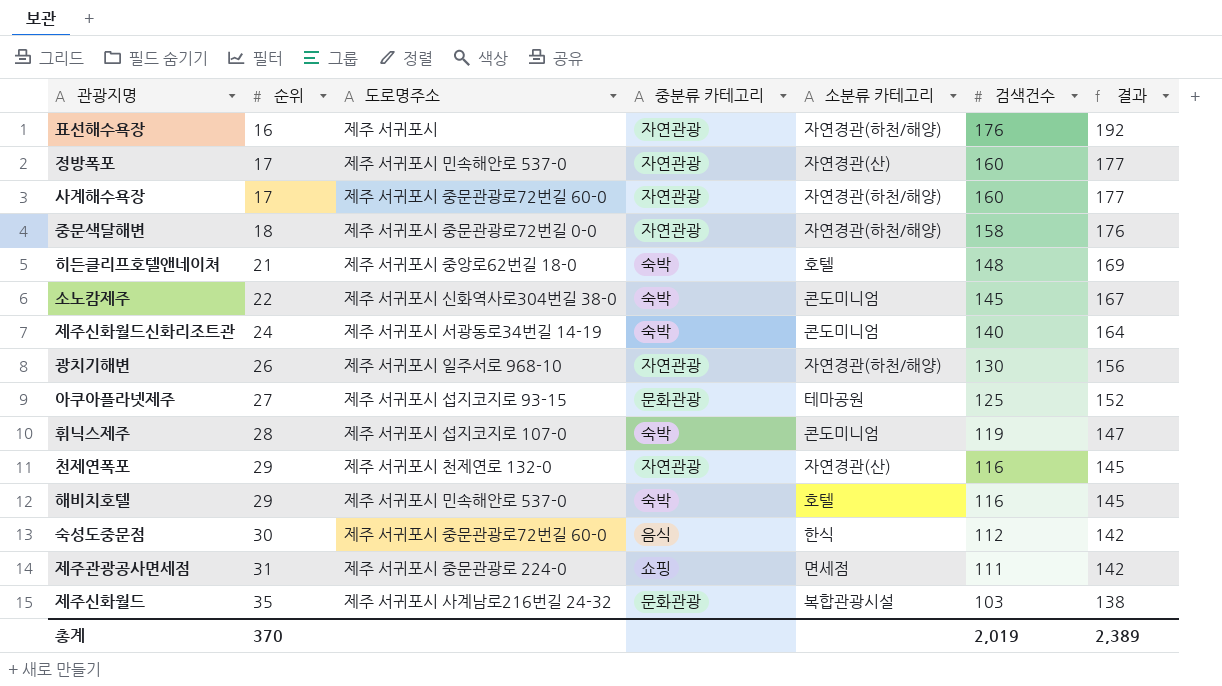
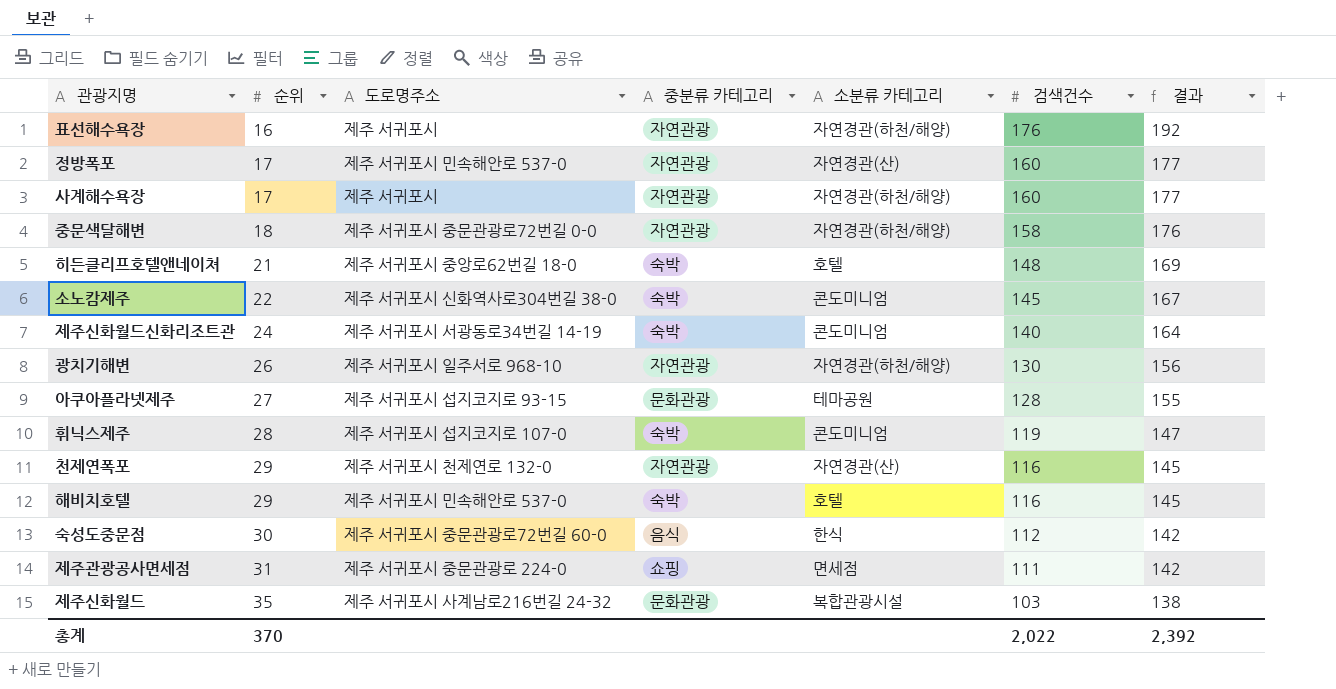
사계해수욕장 | 도로명주소: 제주 서귀포시 중문관광로72번길 60-0 -> 제주 서귀포시
아쿠아플라넷제주 | 검색건수: 125 -> 128
아쿠아플라넷제주 | 결과: 152 -> 155
총계 | 검색건수: 2,019 -> 2,022
총계 | 결과: 2,389 -> 2,392

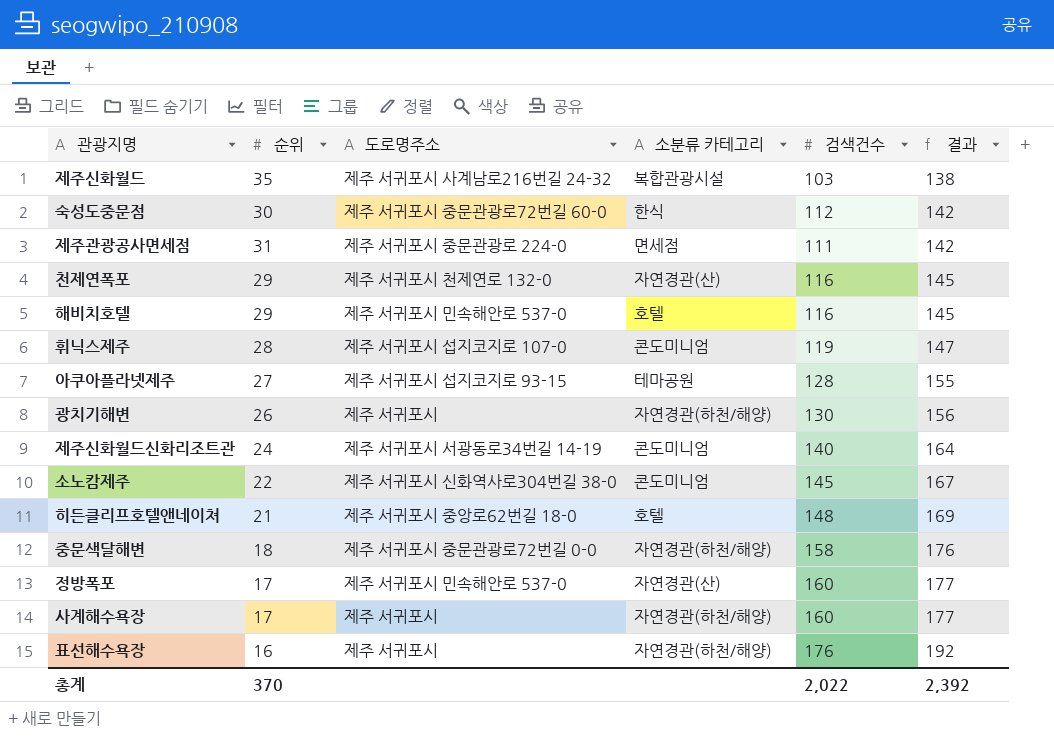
row order: 순위 ascending -> 결과 ascending
column 중분류 카테고리 | position: 4 -> none
광치기해변 | 도로명주소: 제주 서귀포시 일주서로 968-10 -> 제주 서귀포시

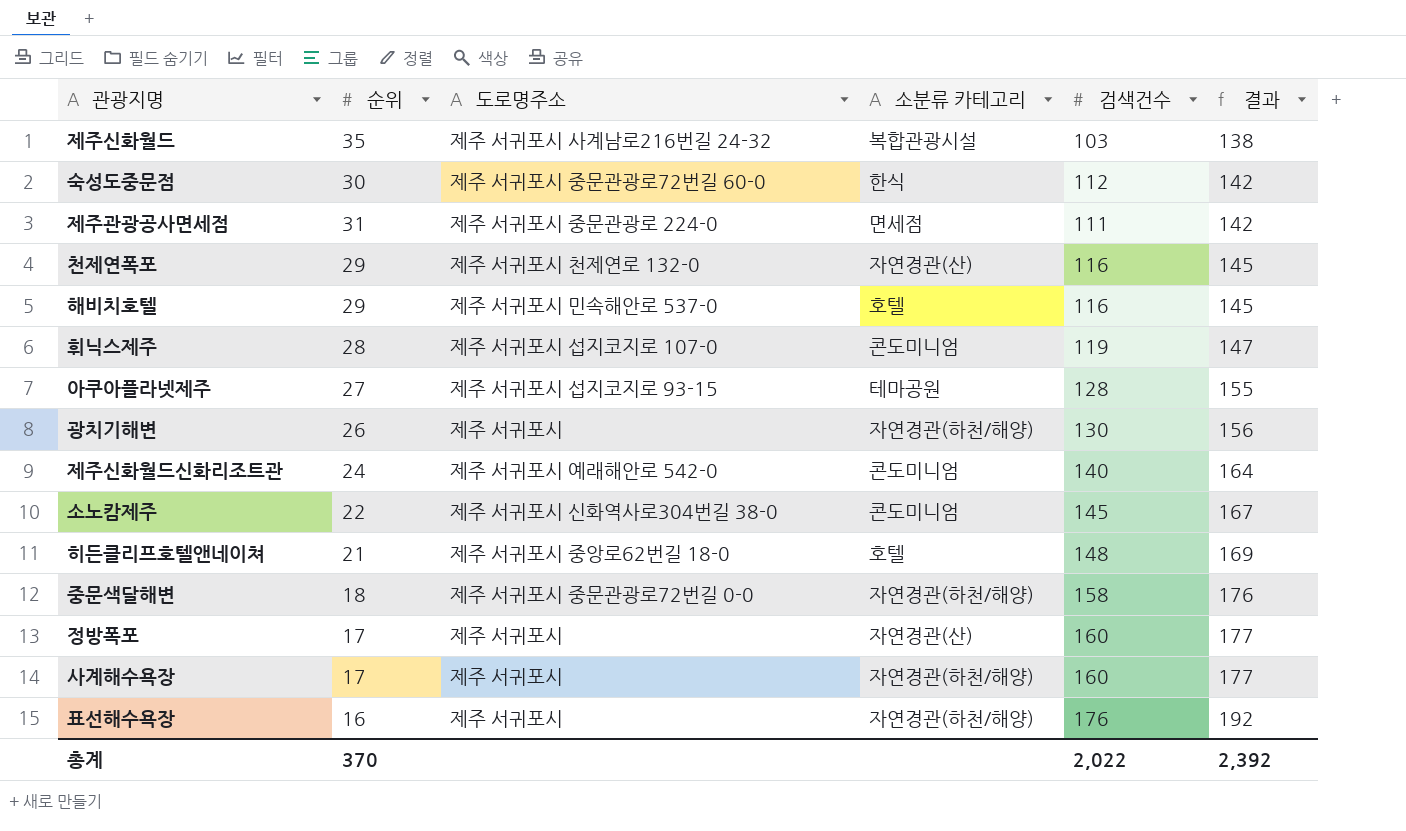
제주신화월드신화리조트관 | 도로명주소: 제주 서귀포시 서광동로34번길 14-19 -> 제주 서귀포시 예래해안로 542-0
정방폭포 | 도로명주소: 제주 서귀포시 민속해안로 537-0 -> 제주 서귀포시

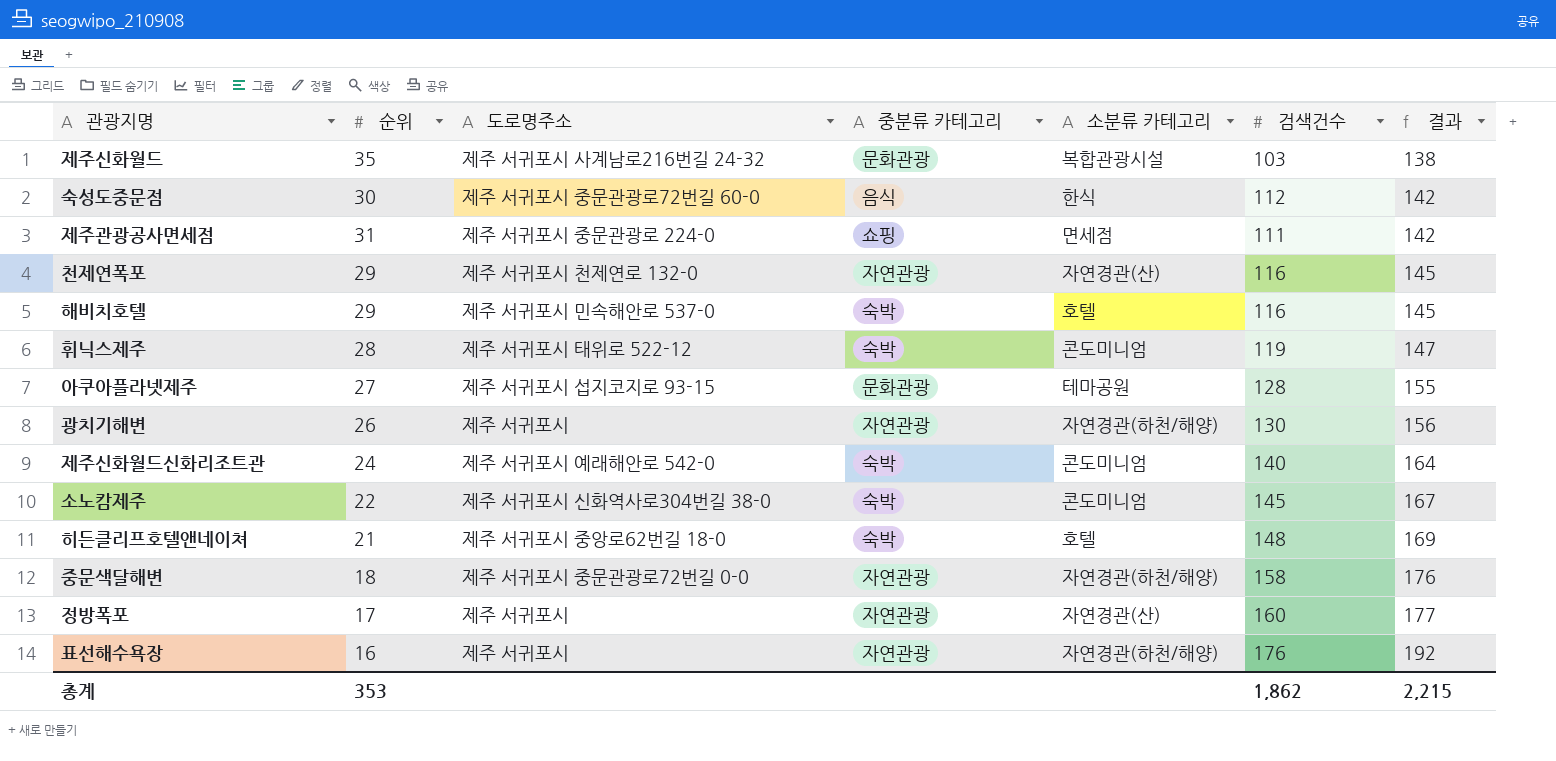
column 중분류 카테고리 | position: none -> 4
row 사계해수욕장: 17 | 제주 서귀포시 | 자연경관(하천/해양) | 160 | 177 -> none
휘닉스제주 | 도로명주소: 제주 서귀포시 섭지코지로 107-0 -> 제주 서귀포시 태위로 522-12
총계 | 순위: 370 -> 353
총계 | 검색건수: 2,022 -> 1,862
총계 | 결과: 2,392 -> 2,215

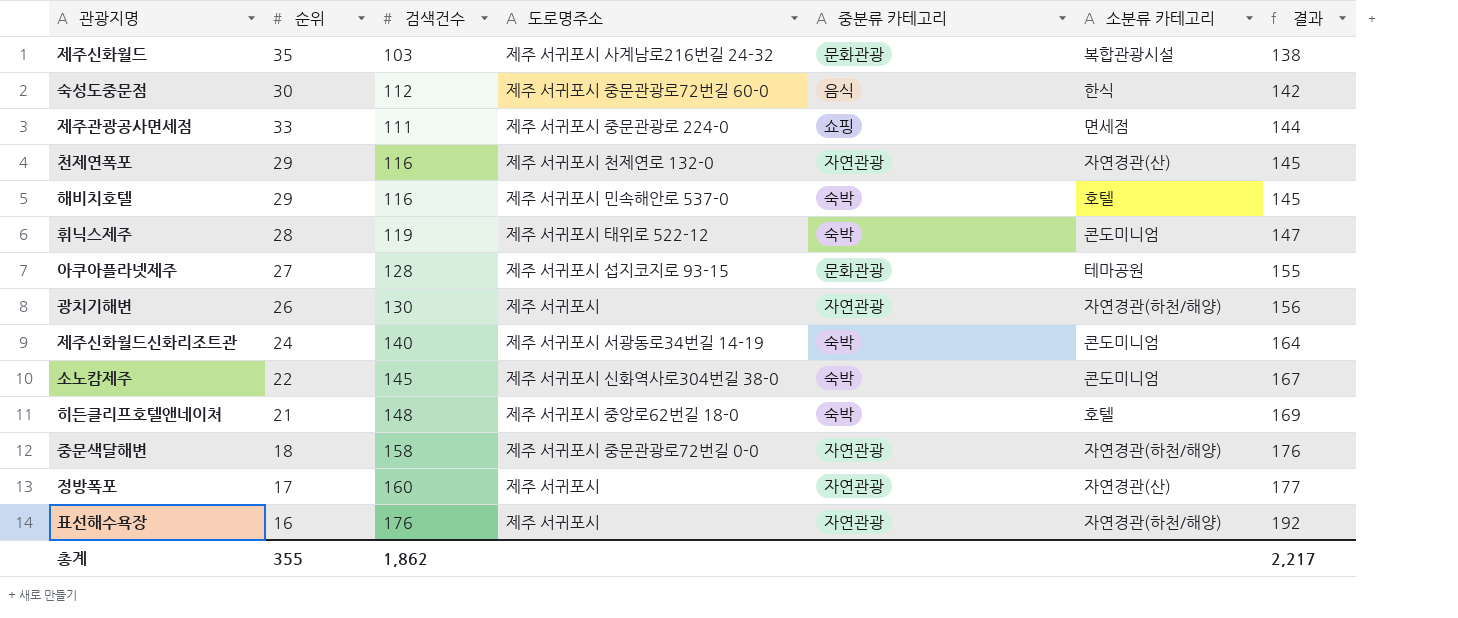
column 검색건수 | position: 6 -> 3
제주관광공사면세점 | 순위: 31 -> 33
제주관광공사면세점 | 결과: 142 -> 144
제주신화월드신화리조트관 | 도로명주소: 제주 서귀포시 예래해안로 542-0 -> 제주 서귀포시 서광동로34번길 14-19
총계 | 순위: 353 -> 355
총계 | 결과: 2,215 -> 2,217

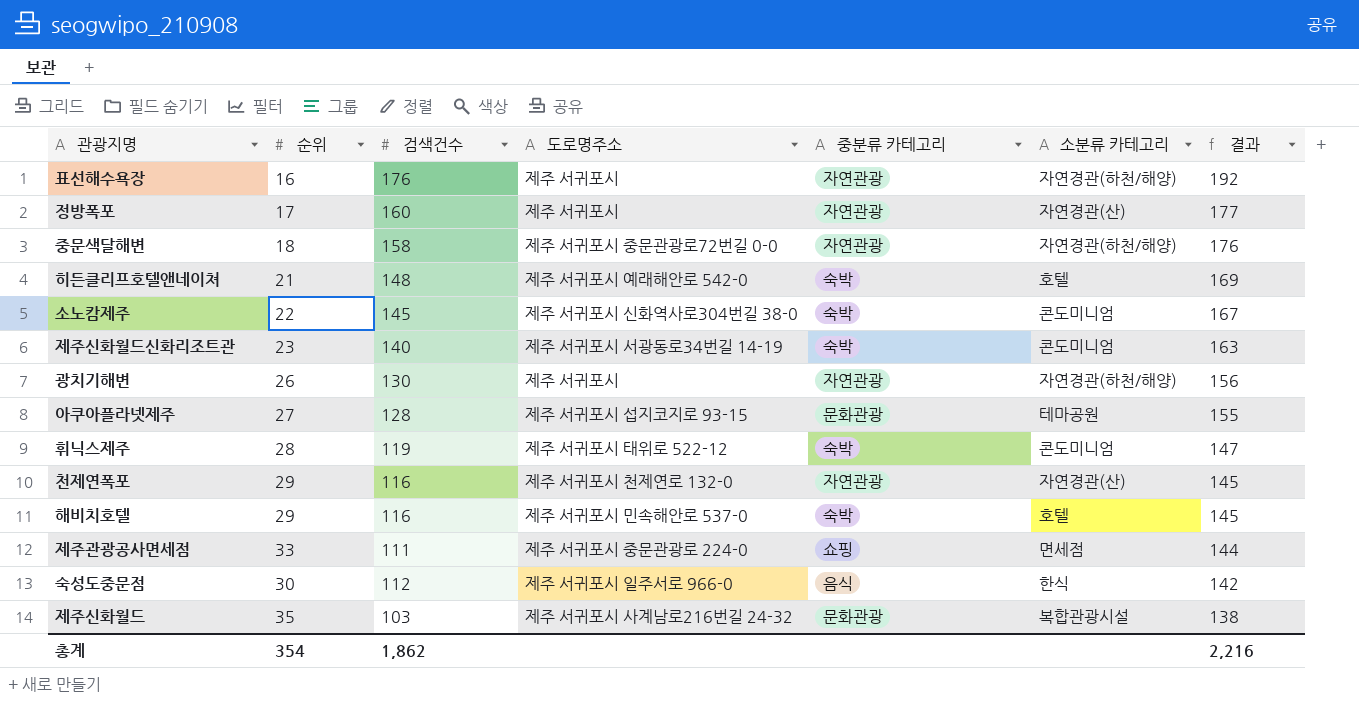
row order: 결과 ascending -> 결과 descending
히든클리프호텔앤네이쳐 | 도로명주소: 제주 서귀포시 중앙로62번길 18-0 -> 제주 서귀포시 예래해안로 542-0
제주신화월드신화리조트관 | 순위: 24 -> 23
제주신화월드신화리조트관 | 결과: 164 -> 163
숙성도중문점 | 도로명주소: 제주 서귀포시 중문관광로72번길 60-0 -> 제주 서귀포시 일주서로 966-0
총계 | 순위: 355 -> 354
총계 | 결과: 2,217 -> 2,216

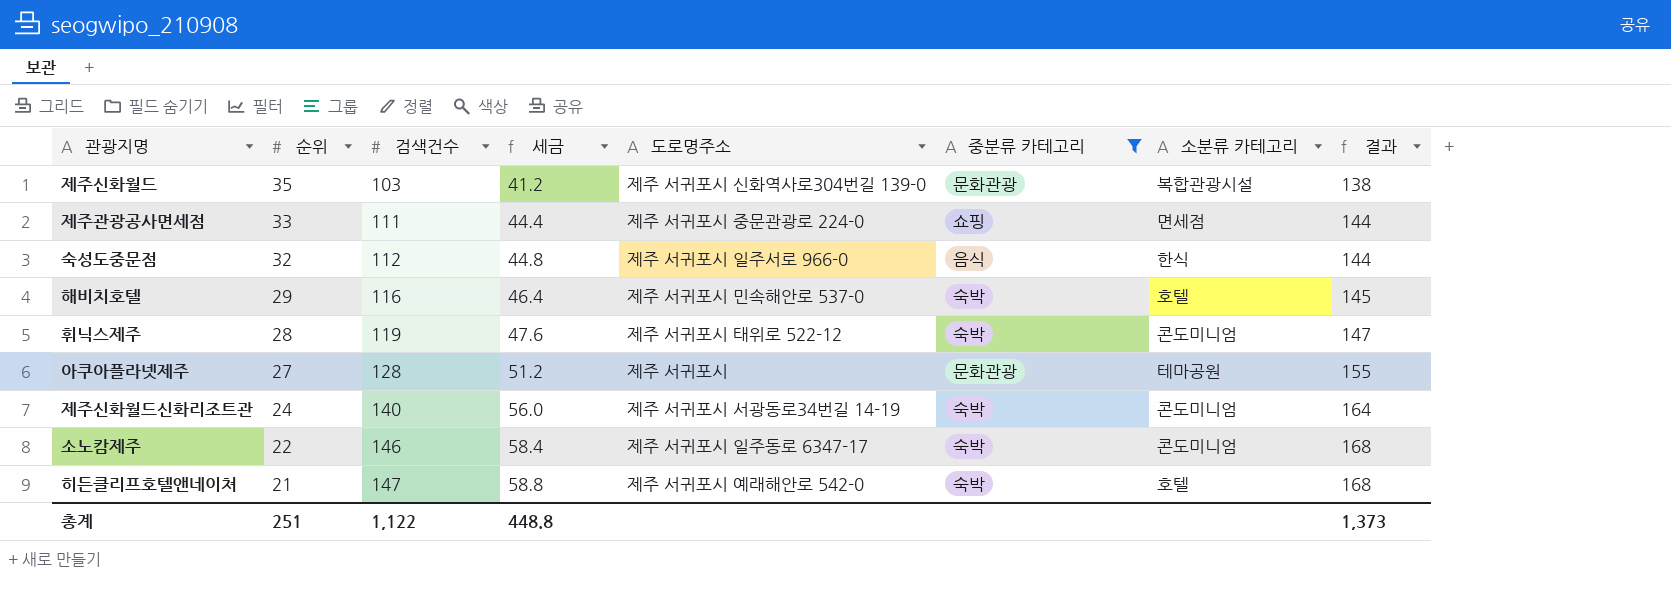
filter: none -> 중분류 카테고리 != 자연관광
row order: 결과 descending -> 순위 descending
column 세금 | formula: none -> [검색건수] * 0.4
제주신화월드 | 도로명주소: 제주 서귀포시 사계남로216번길 24-32 -> 제주 서귀포시 신화역사로304번길 139-0
숙성도중문점 | 순위: 30 -> 32
숙성도중문점 | 결과: 142 -> 144
아쿠아플라넷제주 | 도로명주소: 제주 서귀포시 섭지코지로 93-15 -> 제주 서귀포시
제주신화월드신화리조트관 | 순위: 23 -> 24
제주신화월드신화리조트관 | 결과: 163 -> 164
소노캄제주 | 검색건수: 145 -> 146
소노캄제주 | 도로명주소: 제주 서귀포시 신화역사로304번길 38-0 -> 제주 서귀포시 일주동로 6347-17
소노캄제주 | 결과: 167 -> 168
히든클리프호텔앤네이쳐 | 검색건수: 148 -> 147
히든클리프호텔앤네이쳐 | 결과: 169 -> 168
총계 | 순위: 354 -> 251
총계 | 검색건수: 1,862 -> 1,122
총계 | 결과: 2,216 -> 1,373

